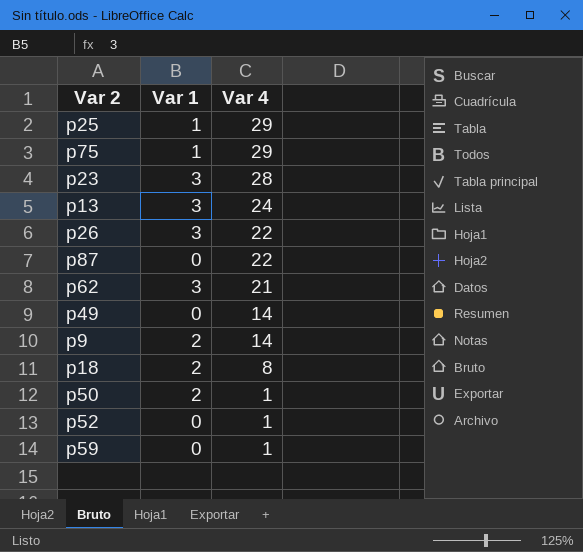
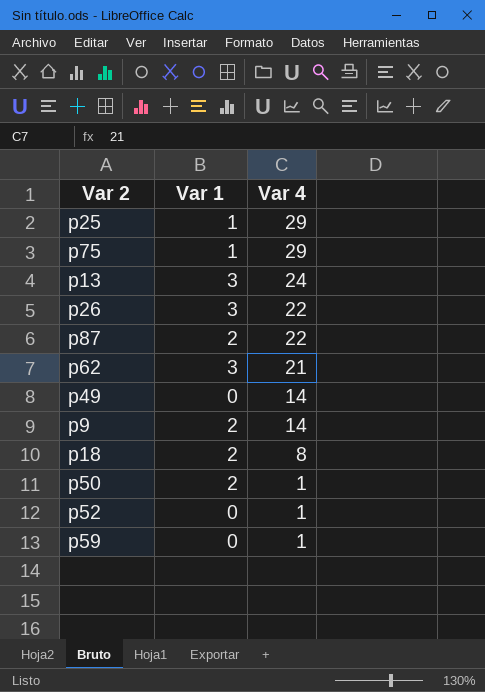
row p23: 3 | 28 -> none
p87 | Var 1: 0 -> 2

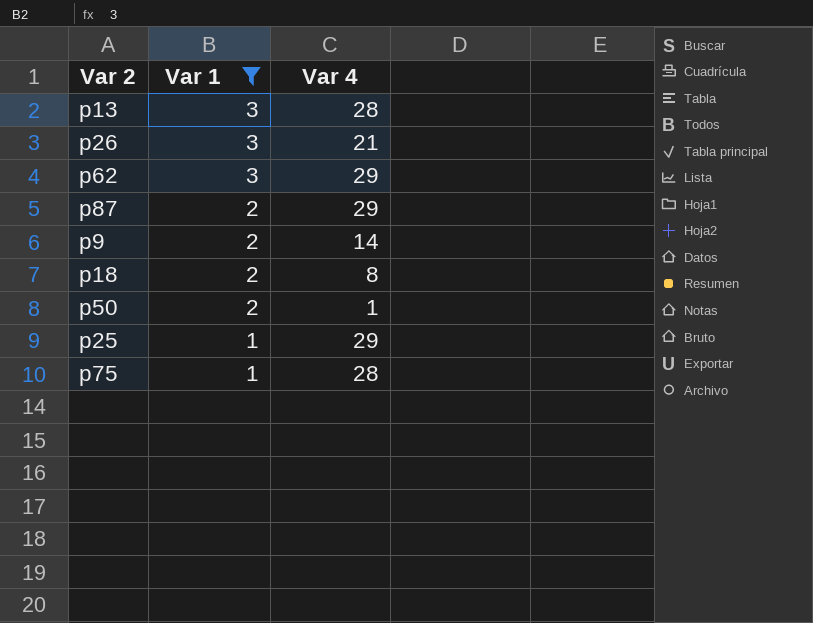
filter: none -> Var 1 != 0
row order: Var 4 descending -> Var 1 descending
p13 | Var 4: 24 -> 28
p26 | Var 4: 22 -> 21
p62 | Var 4: 21 -> 29
p87 | Var 4: 22 -> 29
p75 | Var 4: 29 -> 28

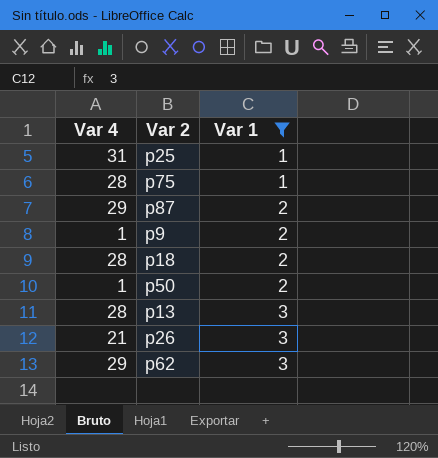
row order: Var 1 descending -> Var 1 ascending
column Var 4 | position: 3 -> 1
p25 | Var 4: 29 -> 31
p9 | Var 4: 14 -> 1
p18 | Var 4: 8 -> 28

